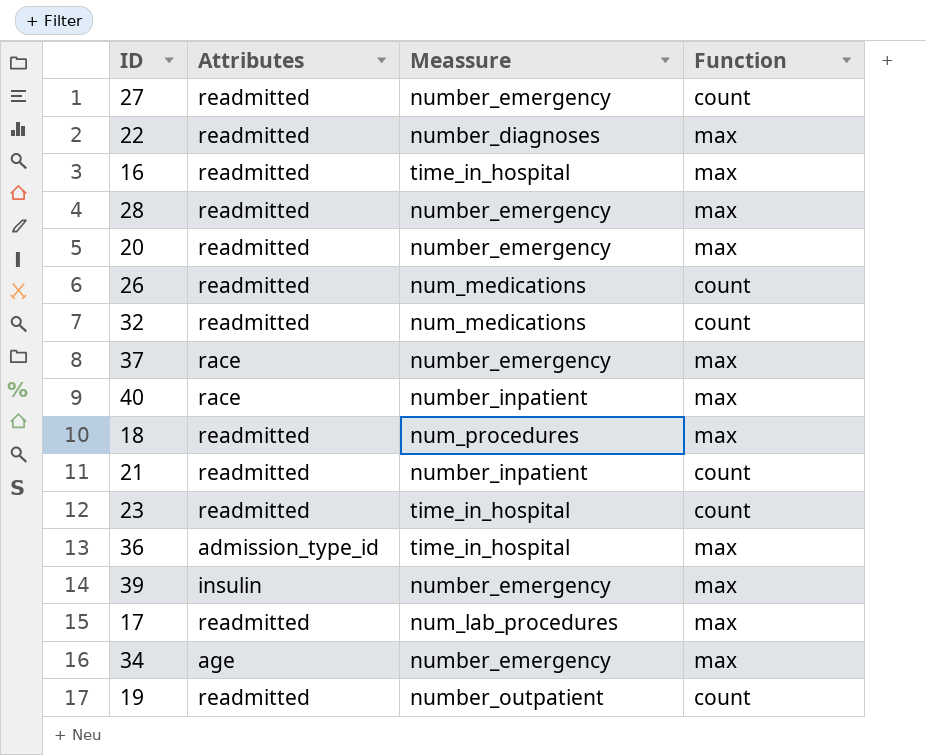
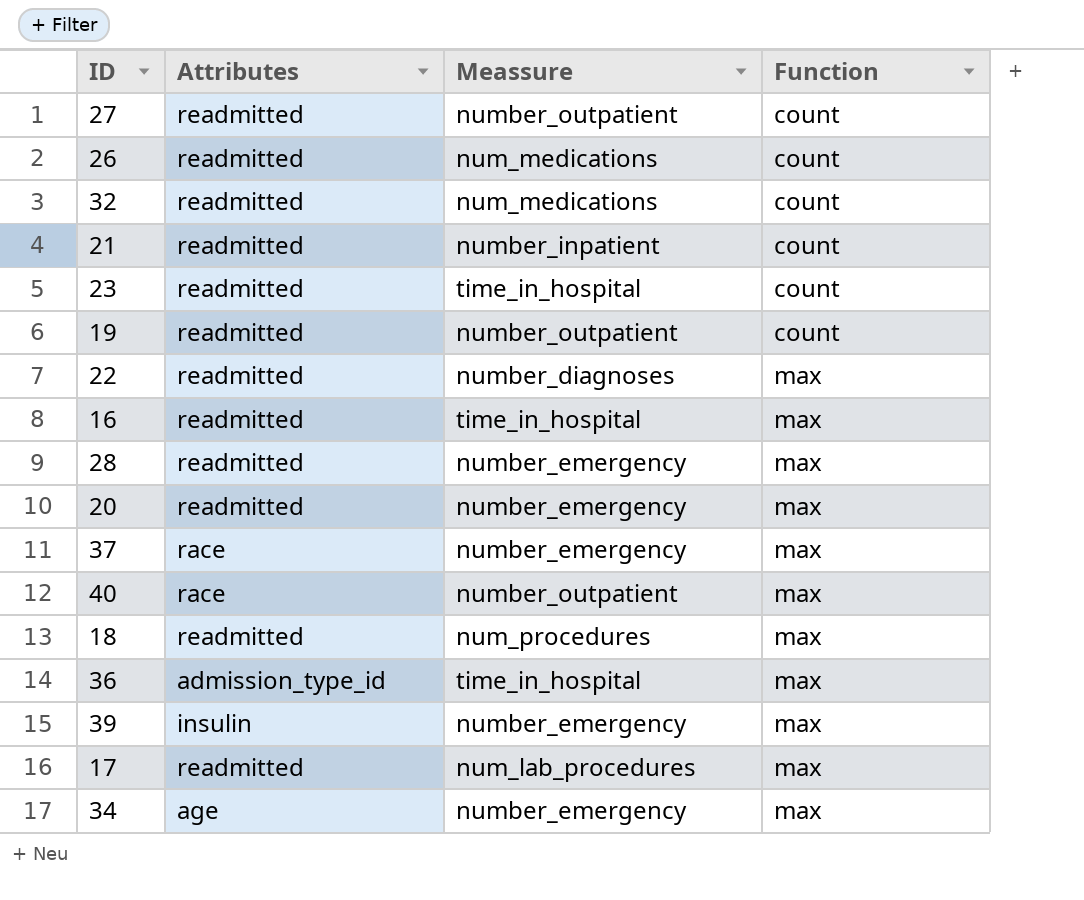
row order: none -> Function ascending
27 | Meassure: number_emergency -> number_outpatient
40 | Meassure: number_inpatient -> number_outpatient

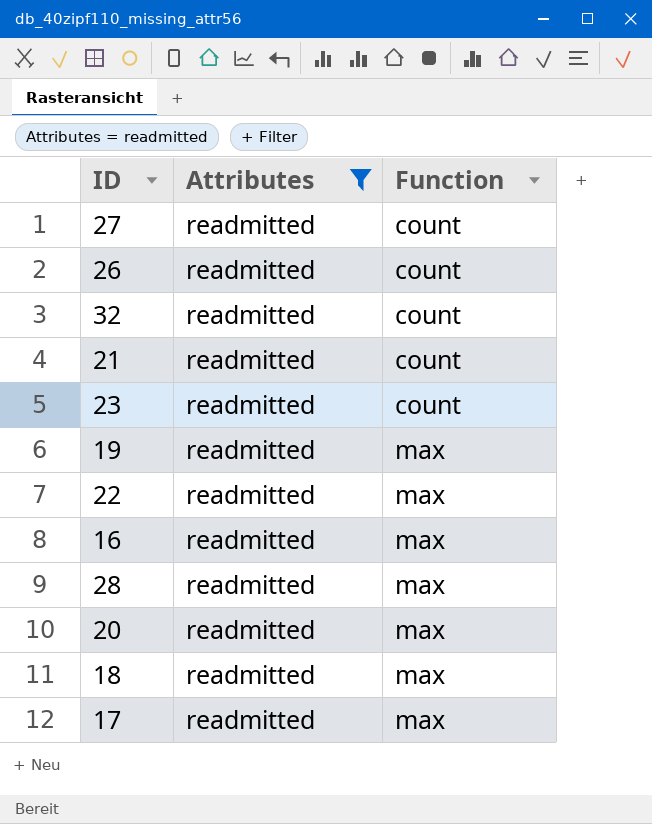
filter: none -> Attributes = readmitted
column Meassure | position: 3 -> none
19 | Function: count -> max

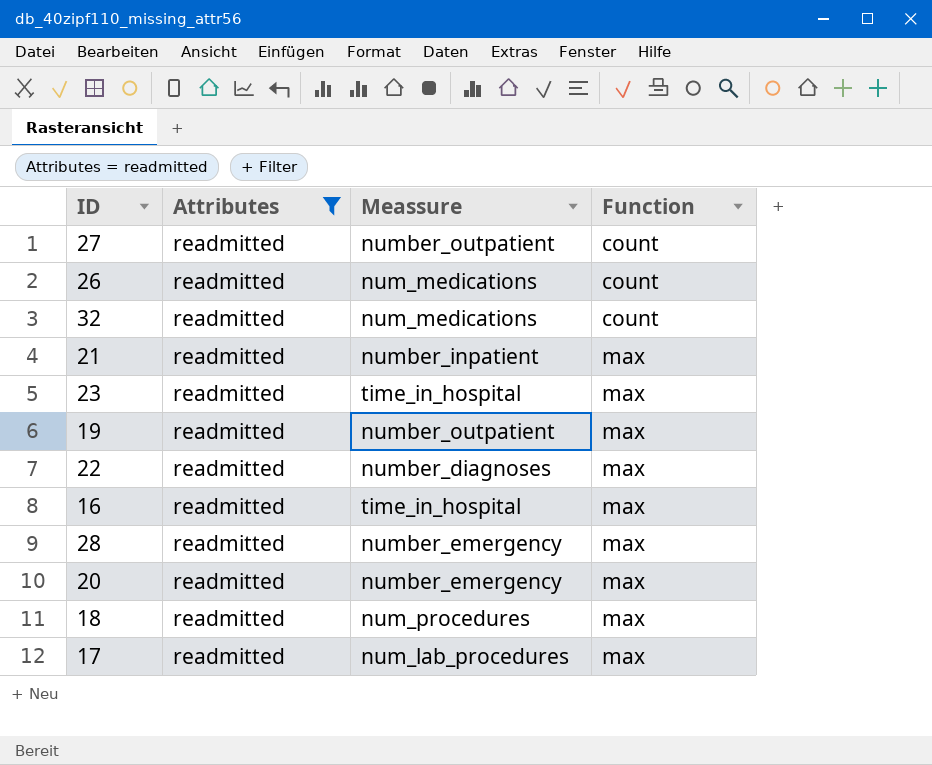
column Meassure | position: none -> 3
21 | Function: count -> max
23 | Function: count -> max

